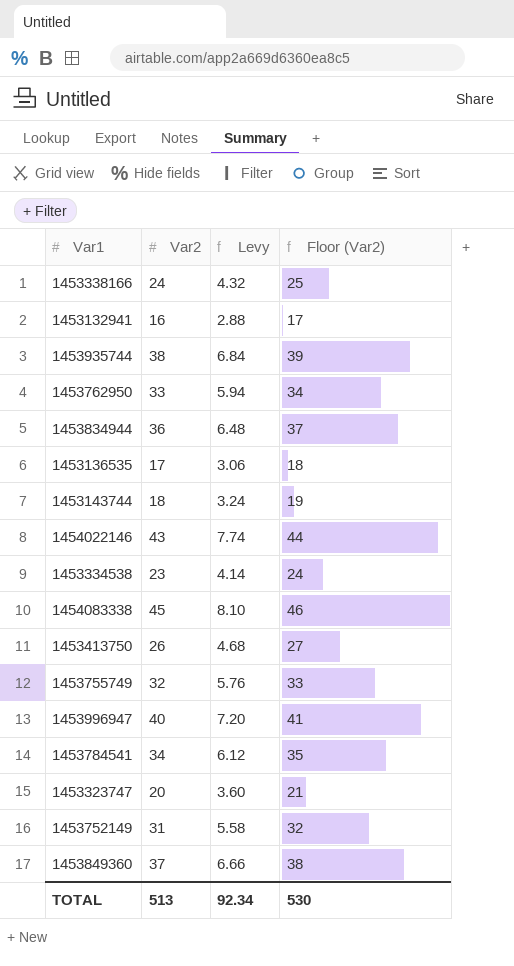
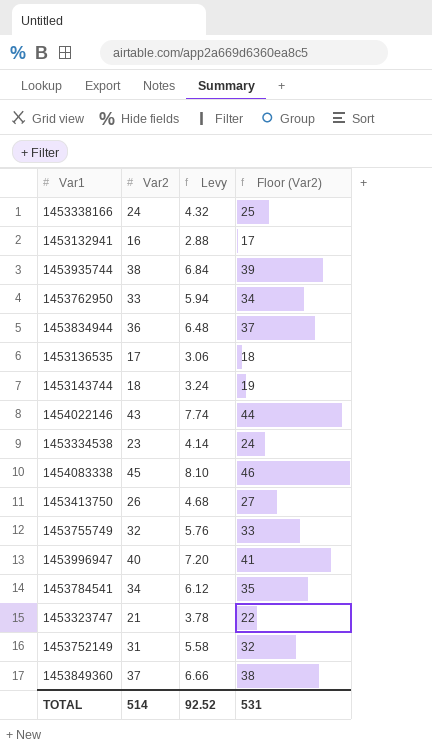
1453323747 | Var2: 20 -> 21
1453323747 | Levy: 3.60 -> 3.78
1453323747 | Floor (Var2): 21 -> 22
TOTAL | Var2: 513 -> 514
TOTAL | Levy: 92.34 -> 92.52
TOTAL | Floor (Var2): 530 -> 531

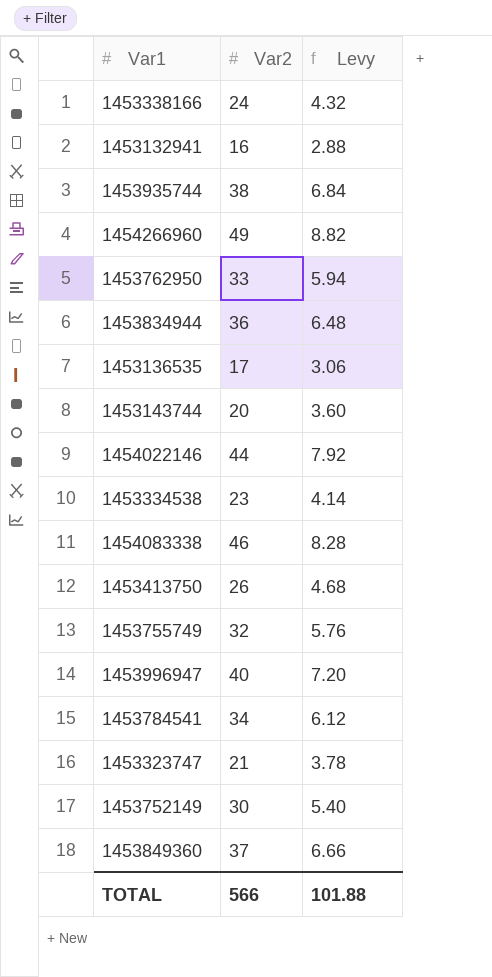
column Floor (Var2) | formula: [Var2] + 1 -> none
row 1454266960: none -> 49 | 8.82
1453143744 | Var2: 18 -> 20
1453143744 | Levy: 3.24 -> 3.60
1454022146 | Var2: 43 -> 44
1454022146 | Levy: 7.74 -> 7.92
1454083338 | Var2: 45 -> 46
1454083338 | Levy: 8.10 -> 8.28
1453752149 | Var2: 31 -> 30
1453752149 | Levy: 5.58 -> 5.40
TOTAL | Var2: 514 -> 566
TOTAL | Levy: 92.52 -> 101.88

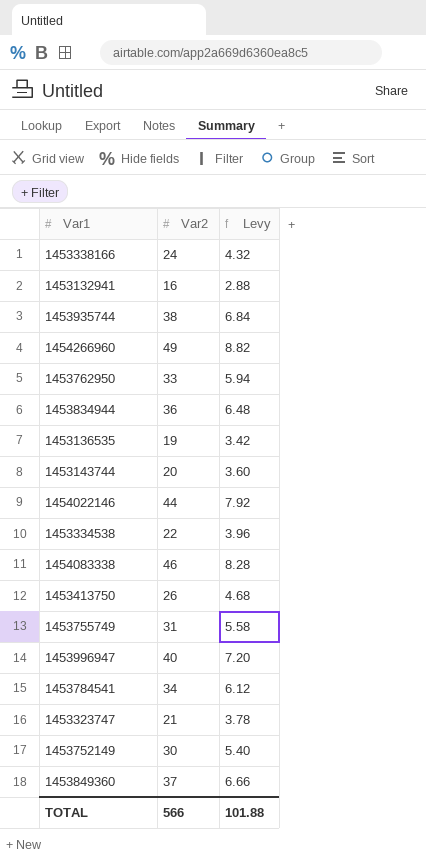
1453136535 | Var2: 17 -> 19
1453136535 | Levy: 3.06 -> 3.42
1453334538 | Var2: 23 -> 22
1453334538 | Levy: 4.14 -> 3.96
1453755749 | Var2: 32 -> 31
1453755749 | Levy: 5.76 -> 5.58

